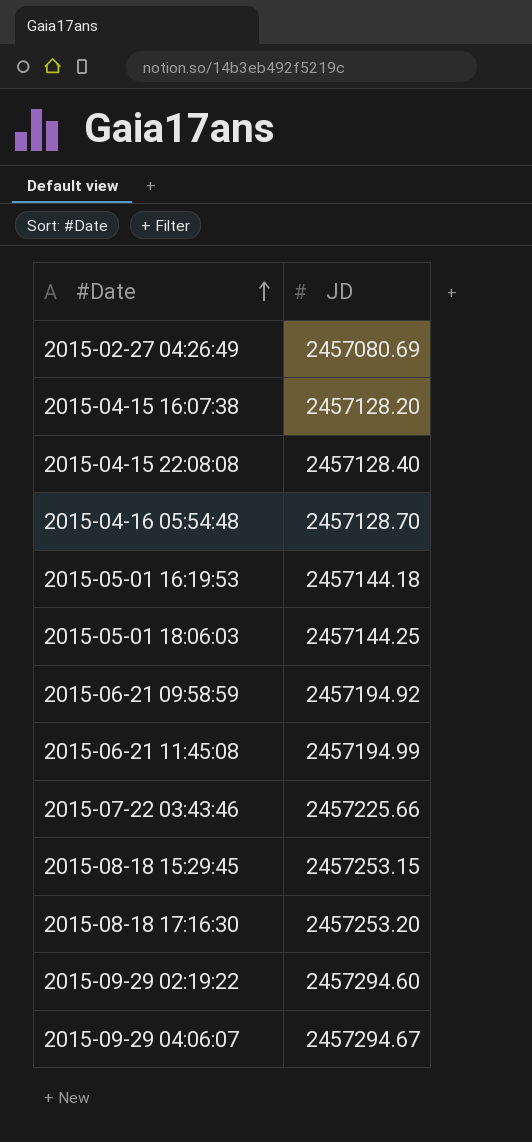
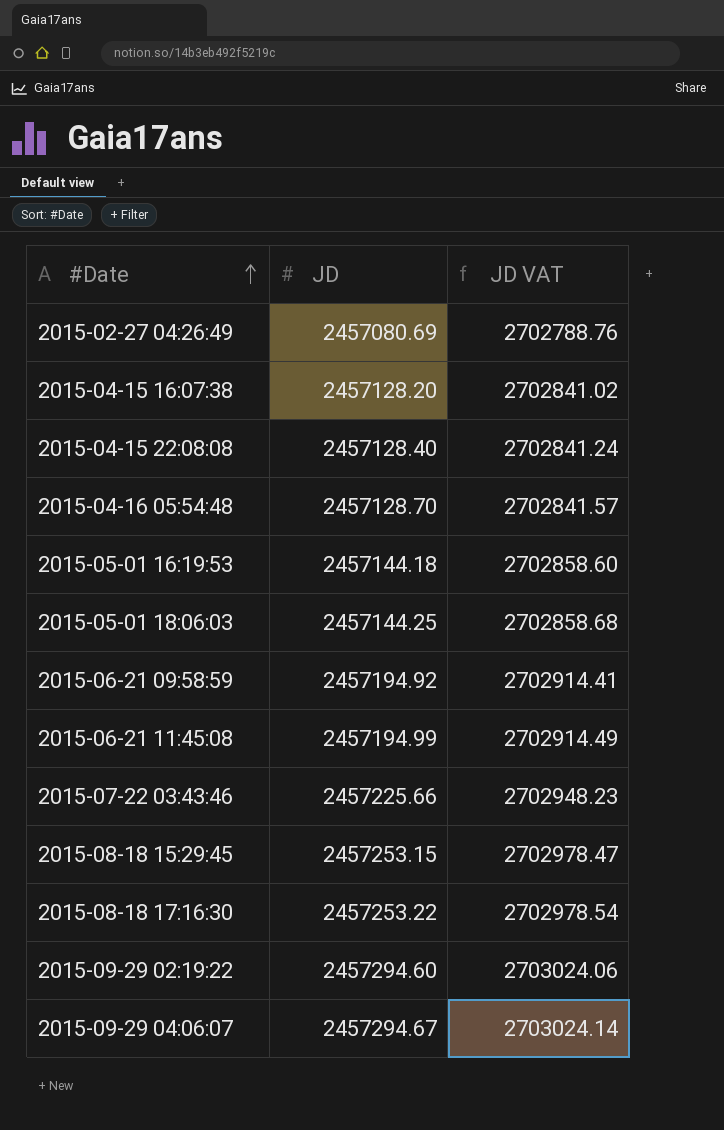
column JD VAT | formula: none -> [JD] * 1.1
2015-08-18 17:16:30 | JD: 2457253.20 -> 2457253.22

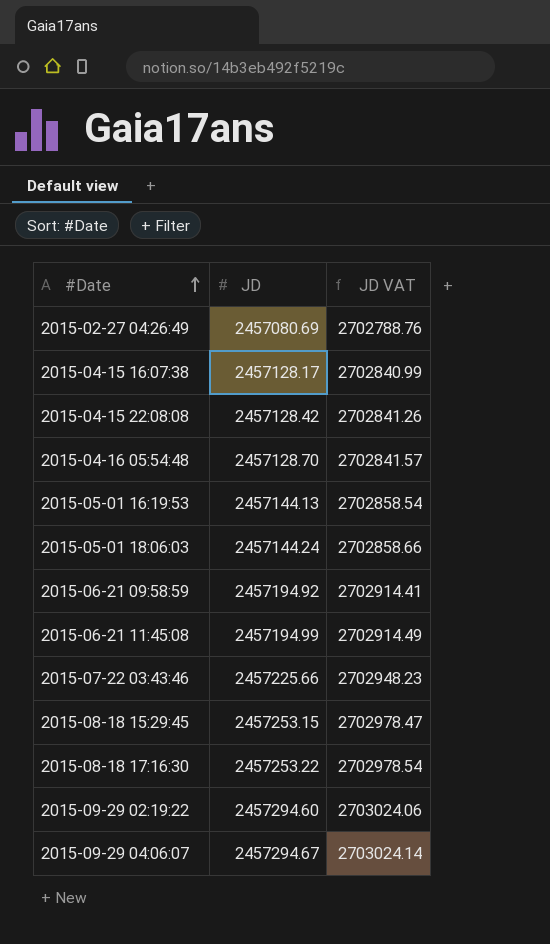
2015-04-15 16:07:38 | JD: 2457128.20 -> 2457128.17
2015-04-15 16:07:38 | JD VAT: 2702841.02 -> 2702840.99
2015-04-15 22:08:08 | JD: 2457128.40 -> 2457128.42
2015-04-15 22:08:08 | JD VAT: 2702841.24 -> 2702841.26
2015-05-01 16:19:53 | JD: 2457144.18 -> 2457144.13
2015-05-01 16:19:53 | JD VAT: 2702858.60 -> 2702858.54
2015-05-01 18:06:03 | JD: 2457144.25 -> 2457144.24
2015-05-01 18:06:03 | JD VAT: 2702858.68 -> 2702858.66

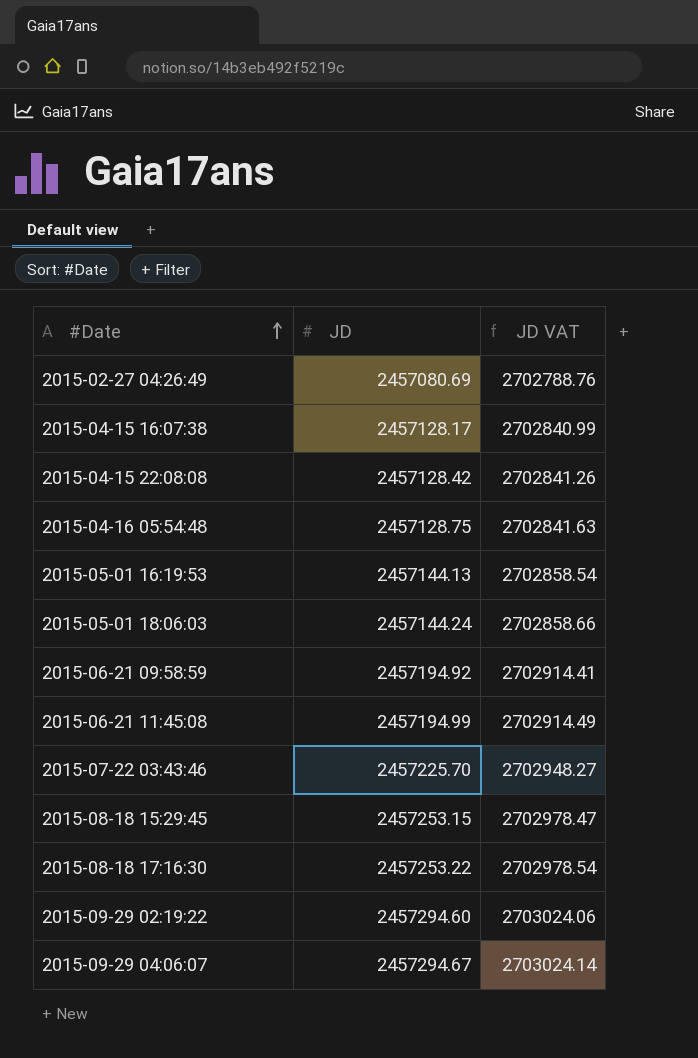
2015-04-16 05:54:48 | JD: 2457128.70 -> 2457128.75
2015-04-16 05:54:48 | JD VAT: 2702841.57 -> 2702841.63
2015-07-22 03:43:46 | JD: 2457225.66 -> 2457225.70
2015-07-22 03:43:46 | JD VAT: 2702948.23 -> 2702948.27

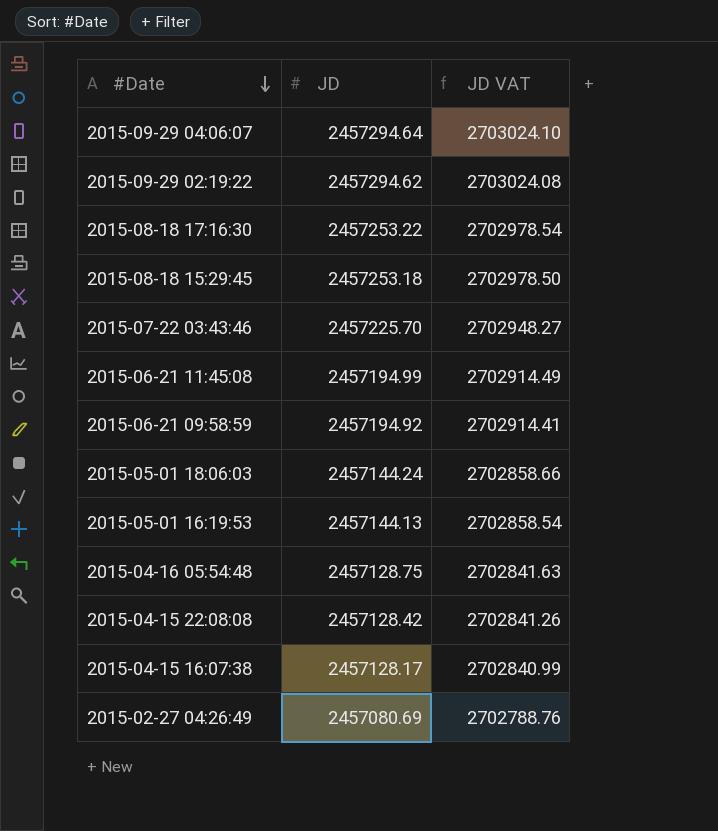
row order: #Date ascending -> #Date descending
2015-09-29 04:06:07 | JD: 2457294.67 -> 2457294.64
2015-09-29 04:06:07 | JD VAT: 2703024.14 -> 2703024.10
2015-09-29 02:19:22 | JD: 2457294.60 -> 2457294.62
2015-09-29 02:19:22 | JD VAT: 2703024.06 -> 2703024.08
2015-08-18 15:29:45 | JD: 2457253.15 -> 2457253.18
2015-08-18 15:29:45 | JD VAT: 2702978.47 -> 2702978.50

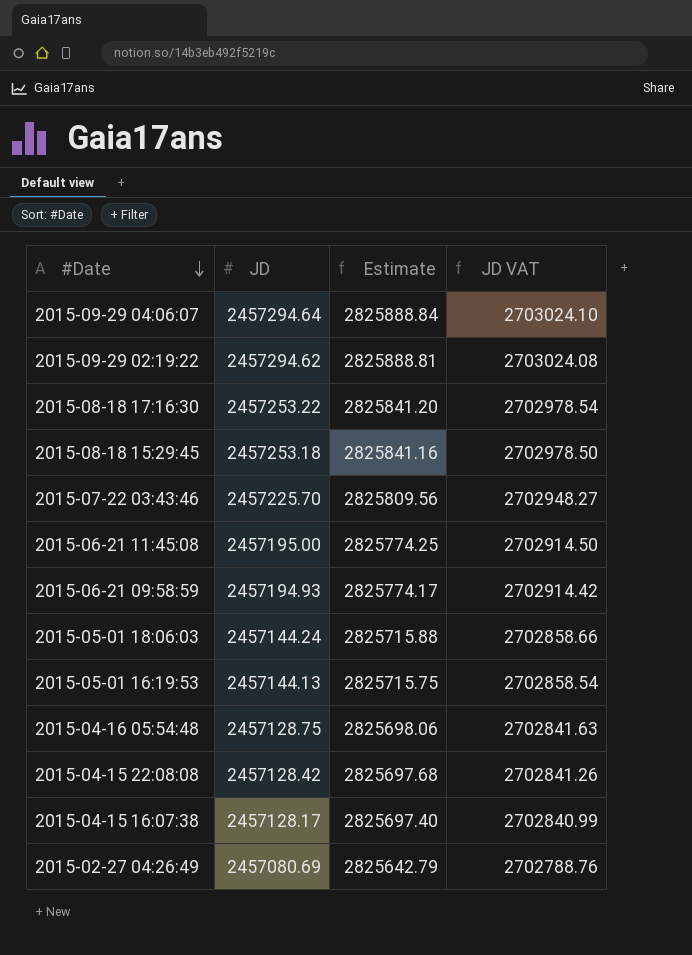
column Estimate | formula: none -> [JD] * 1.15
2015-06-21 11:45:08 | JD: 2457194.99 -> 2457195.00
2015-06-21 11:45:08 | JD VAT: 2702914.49 -> 2702914.50
2015-06-21 09:58:59 | JD: 2457194.92 -> 2457194.93
2015-06-21 09:58:59 | JD VAT: 2702914.41 -> 2702914.42

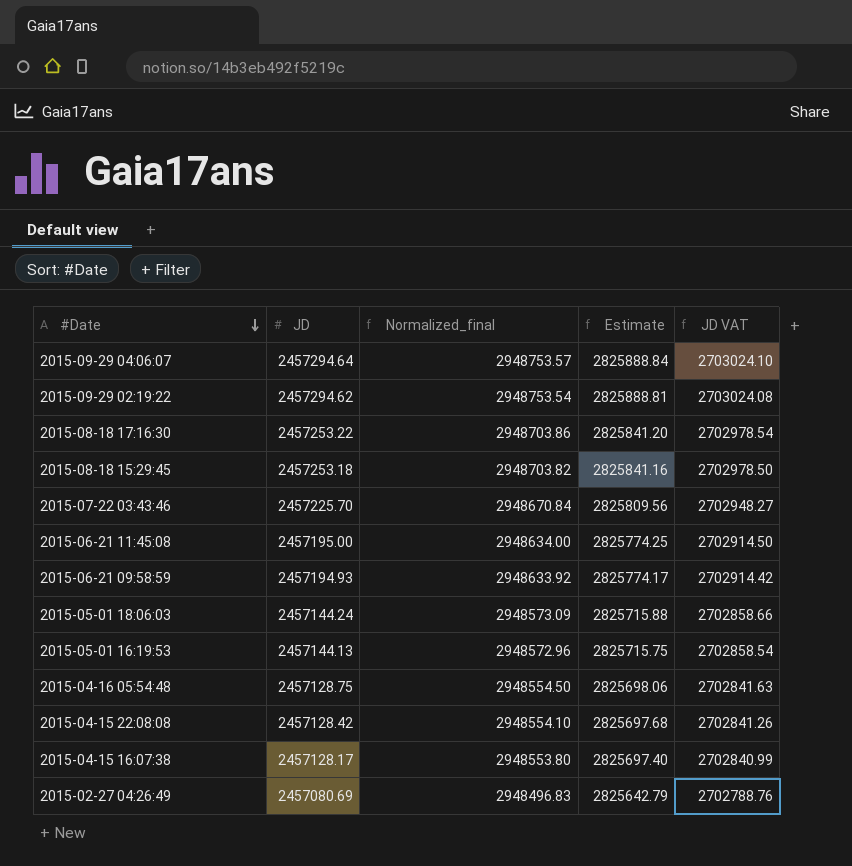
column Normalized_final | formula: none -> [JD] * 1.2

